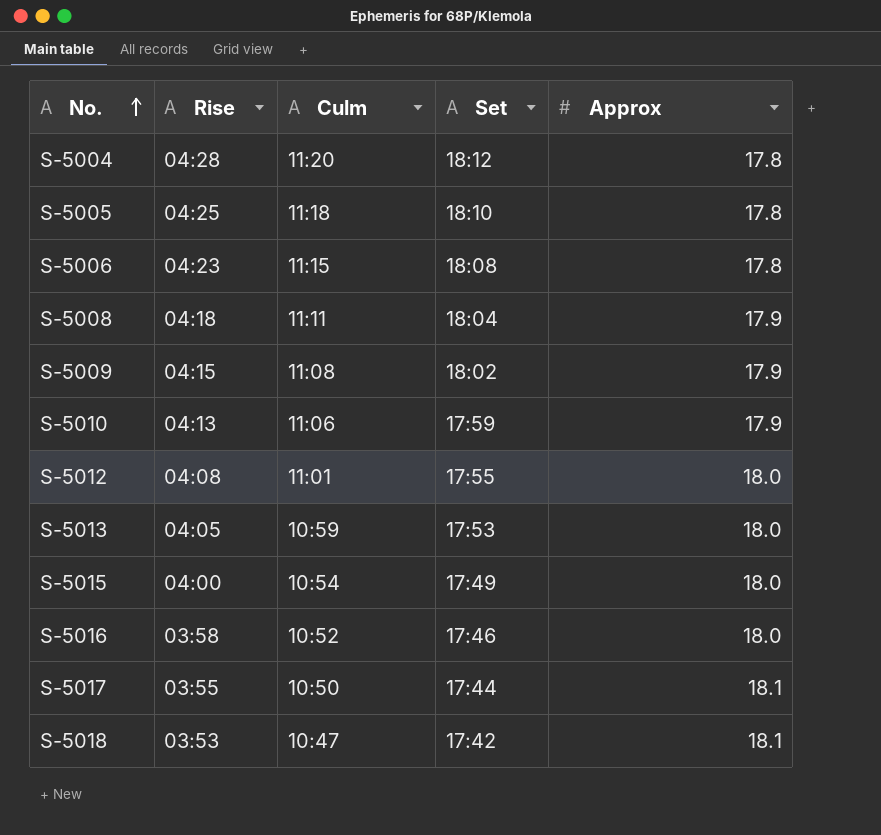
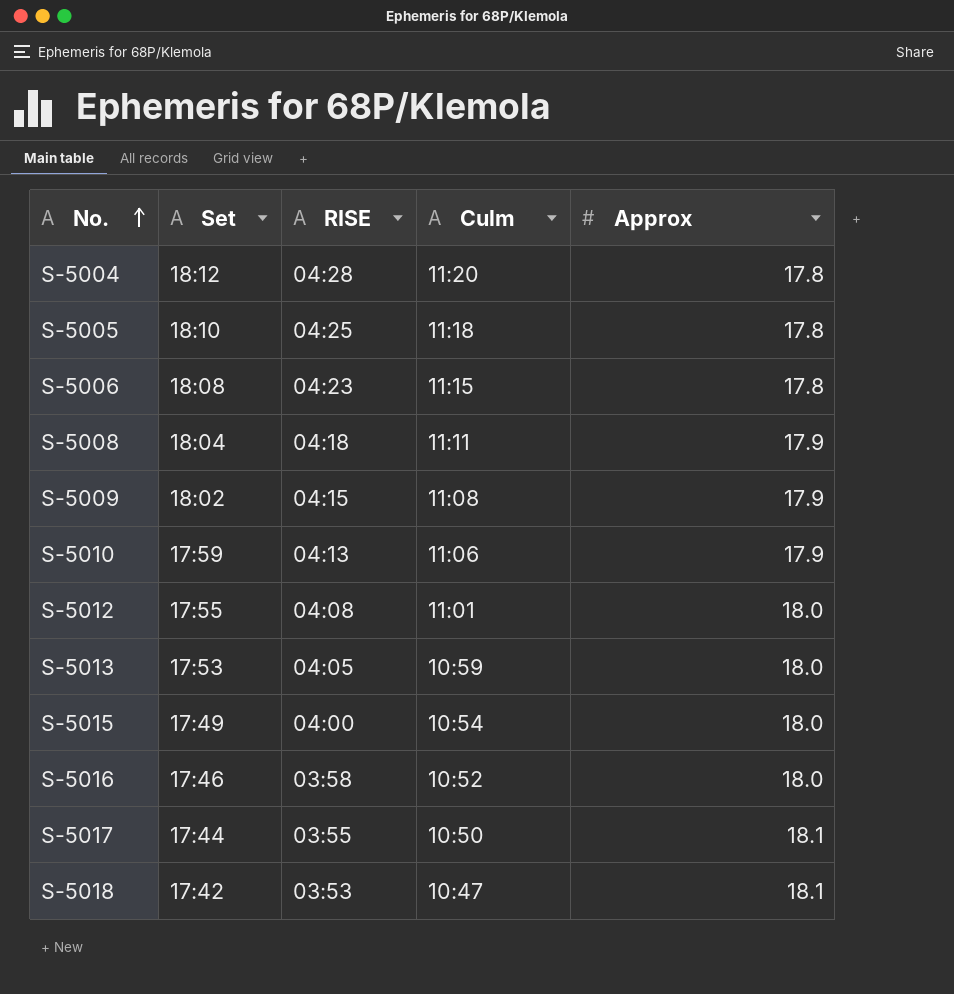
column Set | position: 4 -> 2
column name: Rise -> RISE

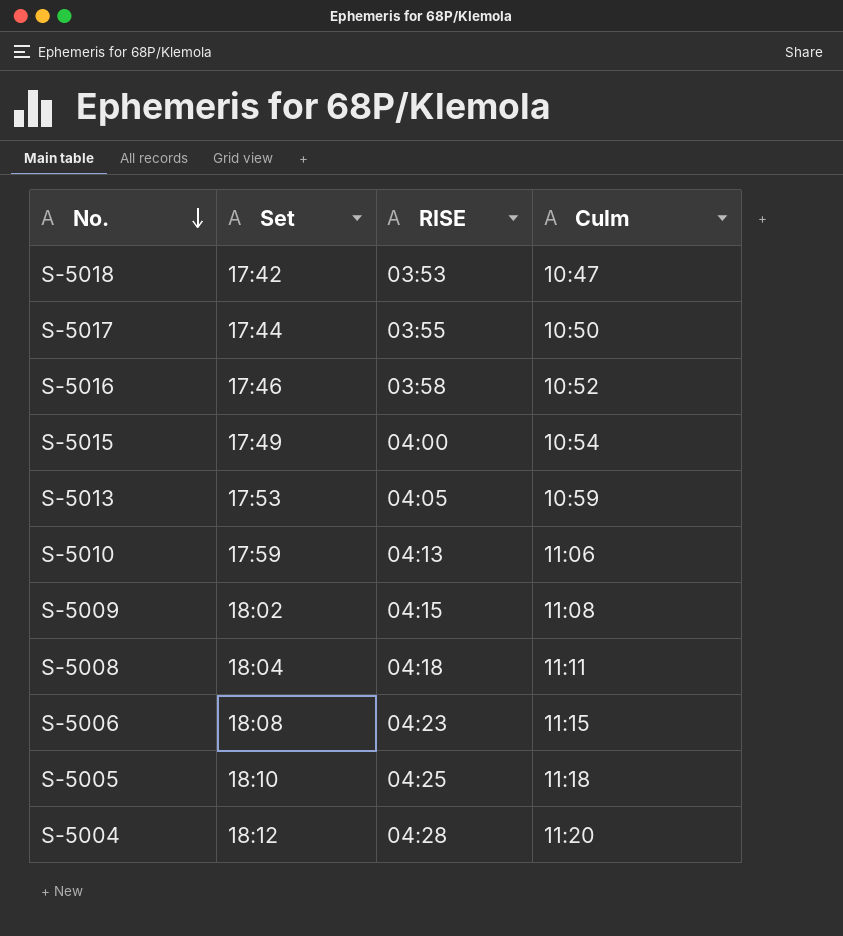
row order: No. ascending -> No. descending
column Approx | position: 5 -> none
row S-5012: 17:55 | 04:08 | 11:01 | 18.0 -> none

